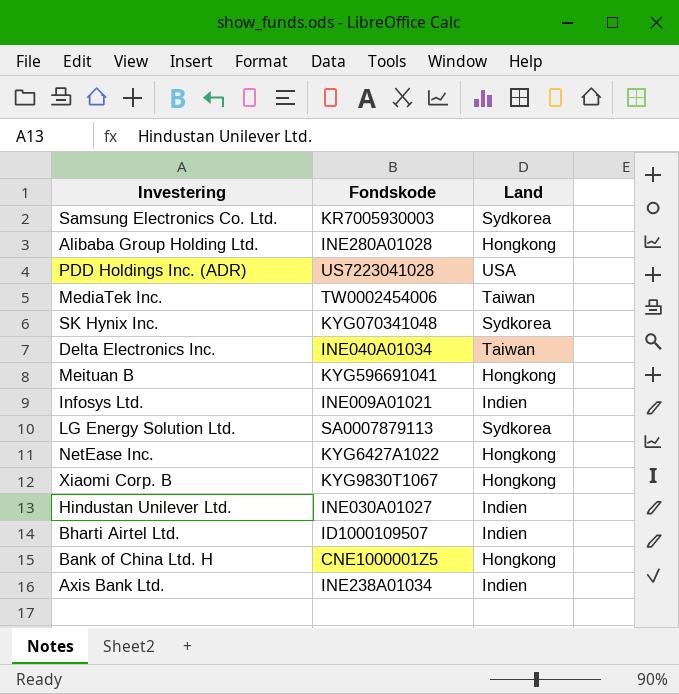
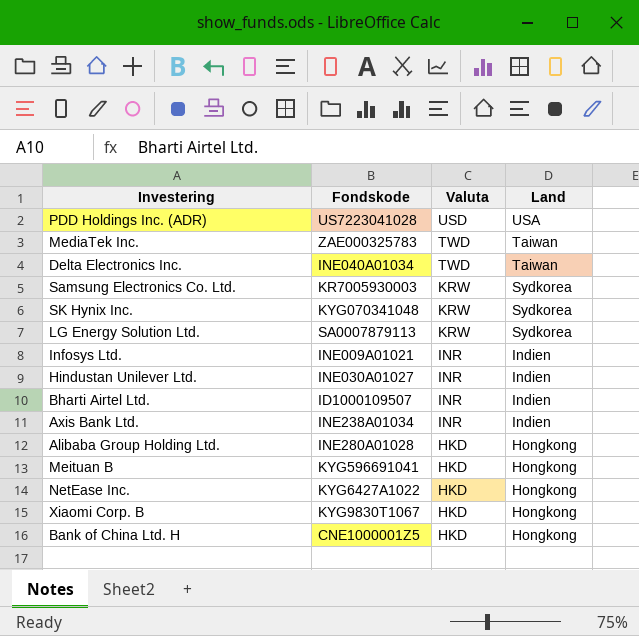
row order: none -> Valuta descending
column Valuta | position: none -> 3
MediaTek Inc. | Fondskode: TW0002454006 -> ZAE000325783

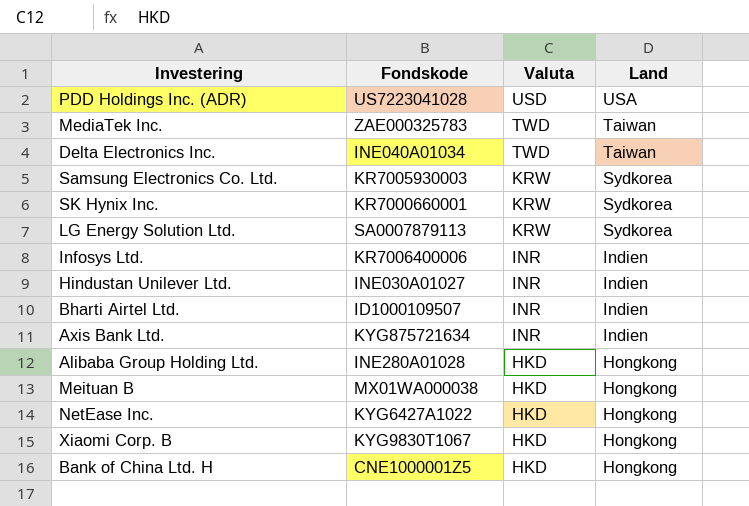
SK Hynix Inc. | Fondskode: KYG070341048 -> KR7000660001
Infosys Ltd. | Fondskode: INE009A01021 -> KR7006400006
Axis Bank Ltd. | Fondskode: INE238A01034 -> KYG875721634
Meituan B | Fondskode: KYG596691041 -> MX01WA000038

